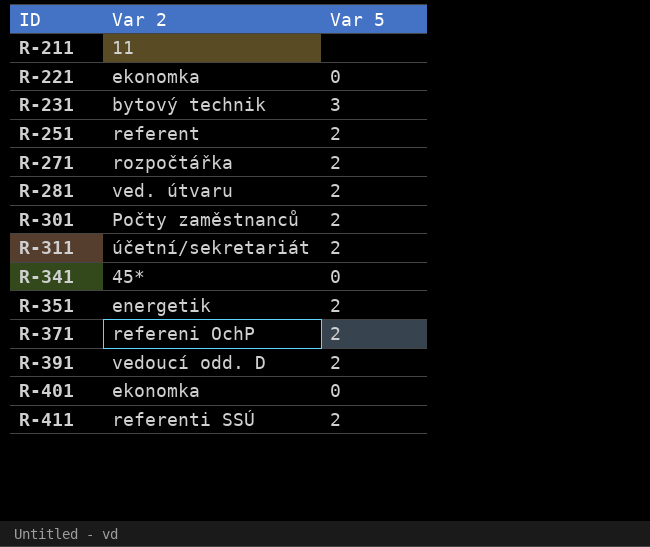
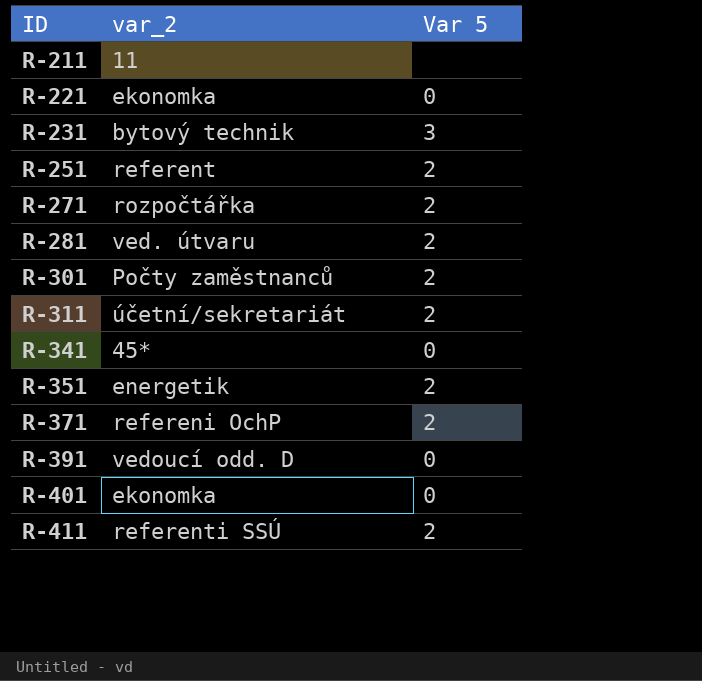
column name: Var 2 -> var_2
R-391 | Var 5: 2 -> 0

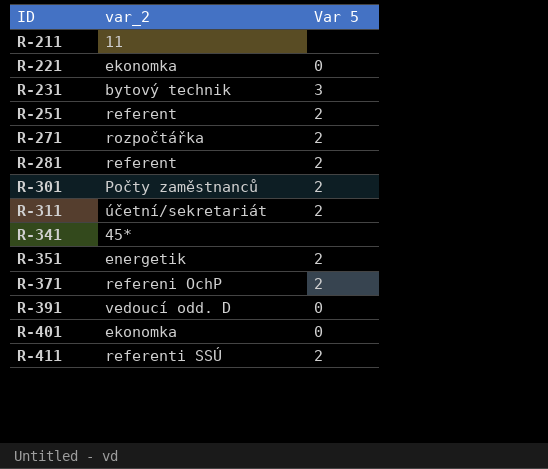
R-281 | var_2: ved. útvaru -> referent
R-341 | Var 5: 0 -> none

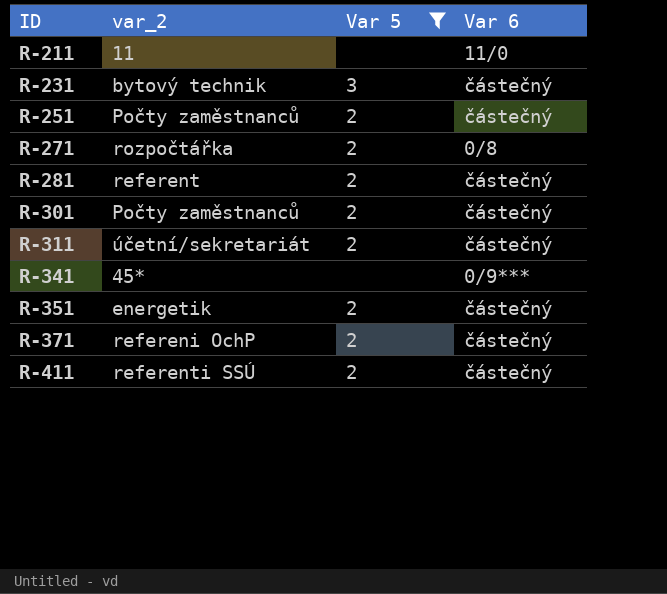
filter: none -> Var 5 != 0
column Var 6 | position: none -> 4
R-251 | var_2: referent -> Počty zaměstnanců

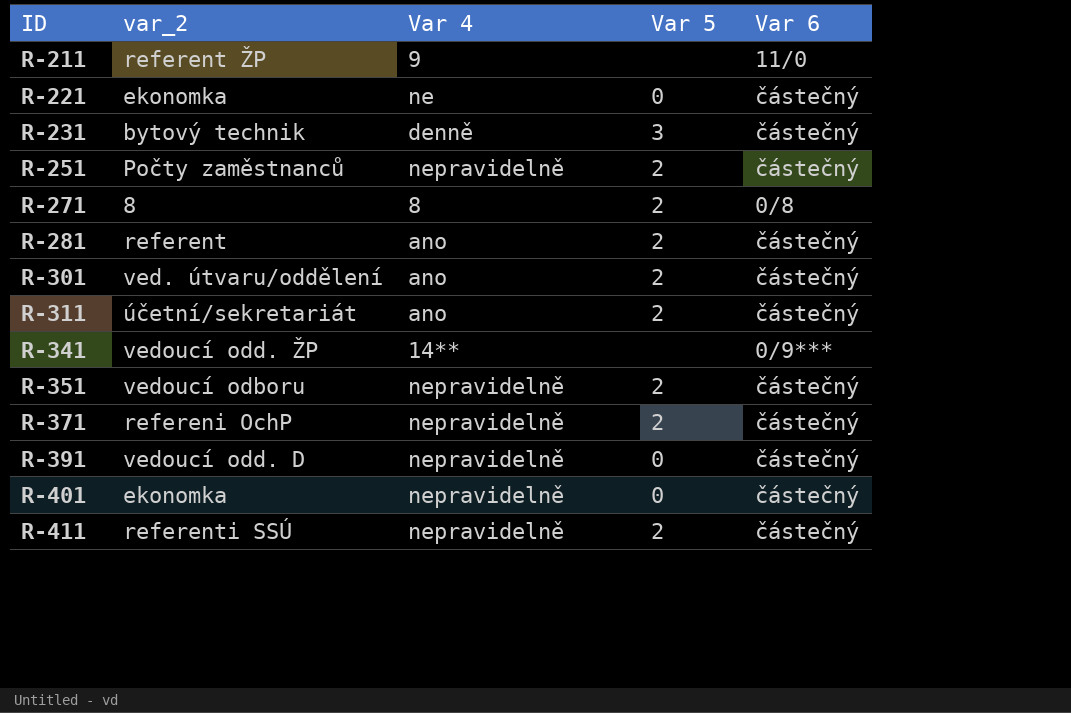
filter: Var 5 != 0 -> none
column Var 4 | position: none -> 3
R-211 | var_2: 11 -> referent ŽP
R-271 | var_2: rozpočtářka -> 8
R-301 | var_2: Počty zaměstnanců -> ved. útvaru/oddělení
R-341 | var_2: 45* -> vedoucí odd. ŽP
R-351 | var_2: energetik -> vedoucí odboru

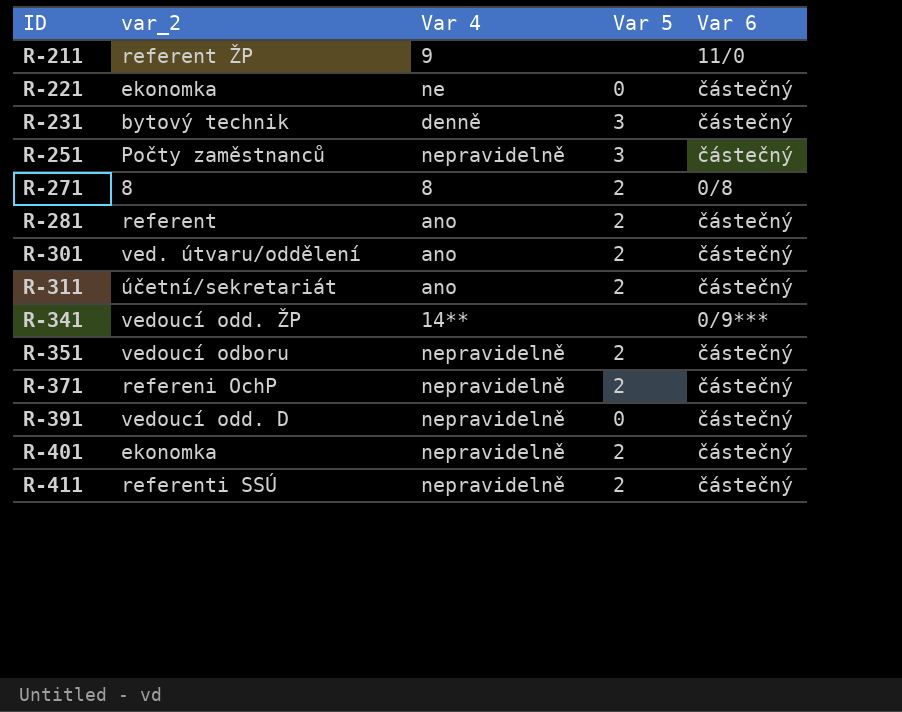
R-251 | Var 5: 2 -> 3
R-401 | Var 5: 0 -> 2

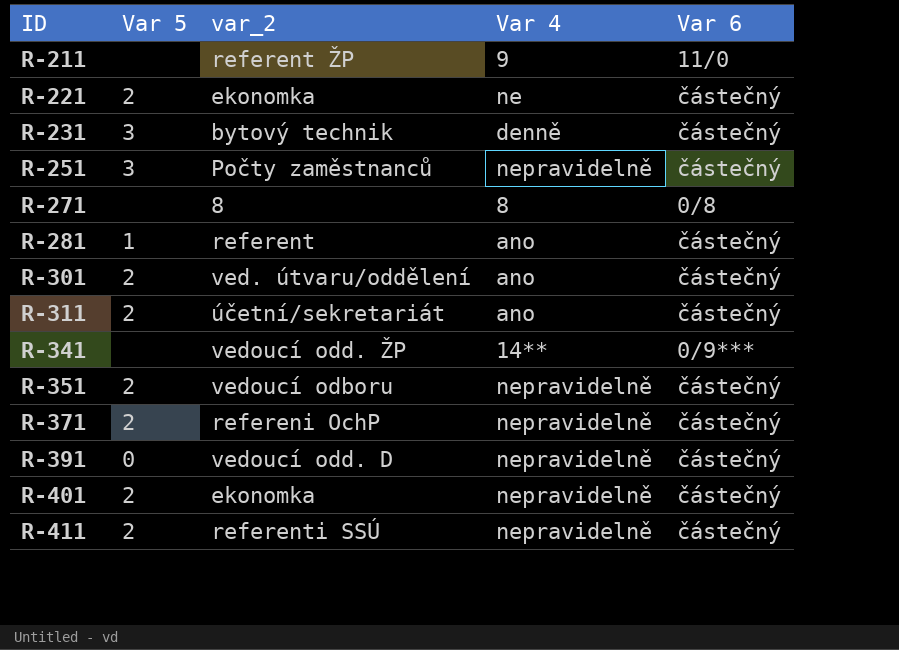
column Var 5 | position: 4 -> 2
R-221 | Var 5: 0 -> 2
R-271 | Var 5: 2 -> none
R-281 | Var 5: 2 -> 1

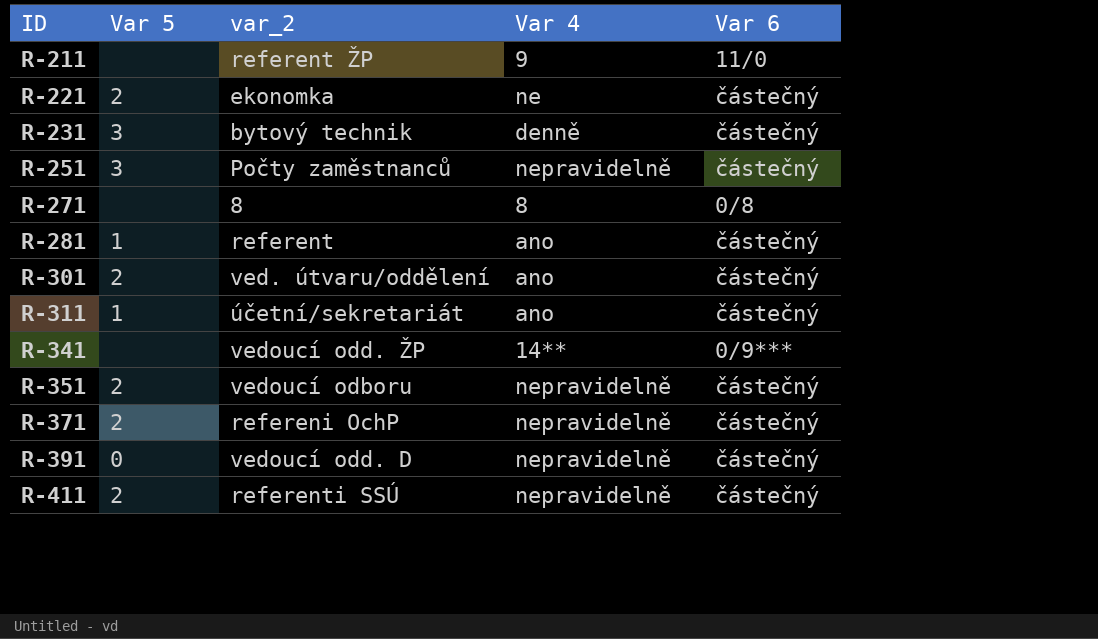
row R-401: 2 | ekonomka | nepravidelně | částečný -> none
R-311 | Var 5: 2 -> 1

